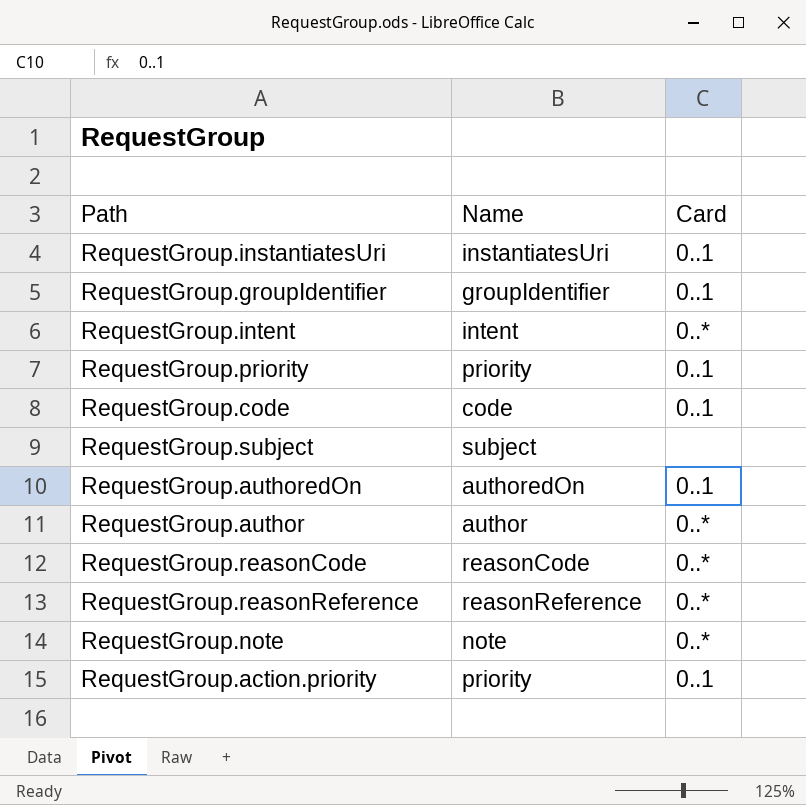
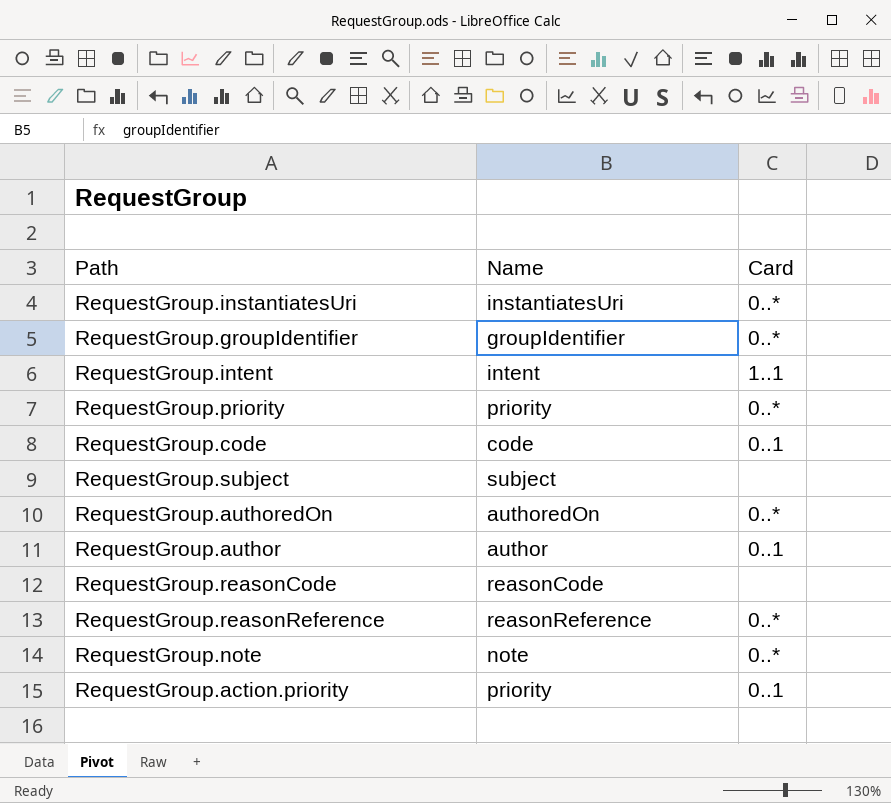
RequestGroup.instantiatesUri | Card: 0..1 -> 0..*
RequestGroup.groupIdentifier | Card: 0..1 -> 0..*
RequestGroup.intent | Card: 0..* -> 1..1
RequestGroup.priority | Card: 0..1 -> 0..*
RequestGroup.authoredOn | Card: 0..1 -> 0..*
RequestGroup.author | Card: 0..* -> 0..1
RequestGroup.reasonCode | Card: 0..* -> none

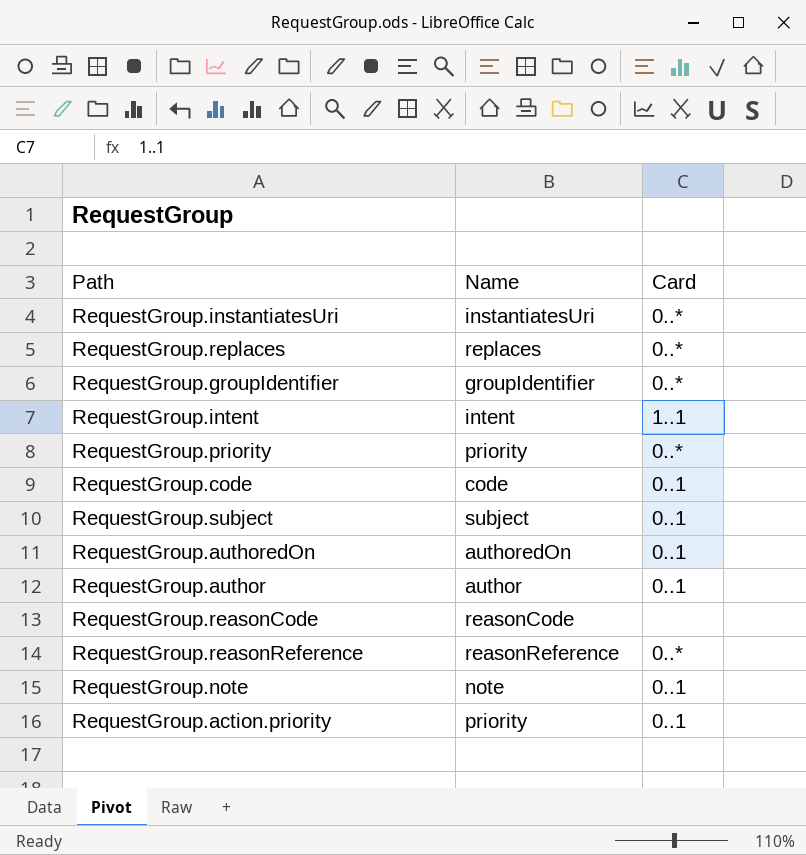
row RequestGroup.replaces: none -> replaces | 0..*
RequestGroup.subject | Card: none -> 0..1
RequestGroup.authoredOn | Card: 0..* -> 0..1
RequestGroup.note | Card: 0..* -> 0..1

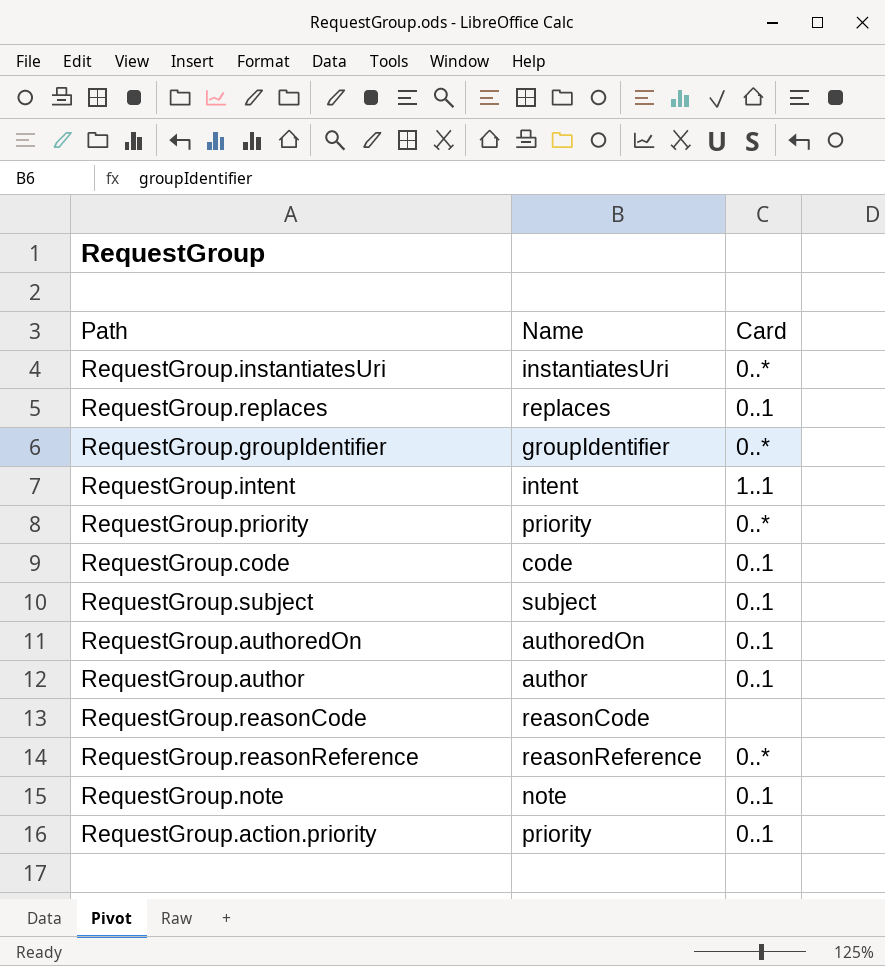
RequestGroup.replaces | Card: 0..* -> 0..1

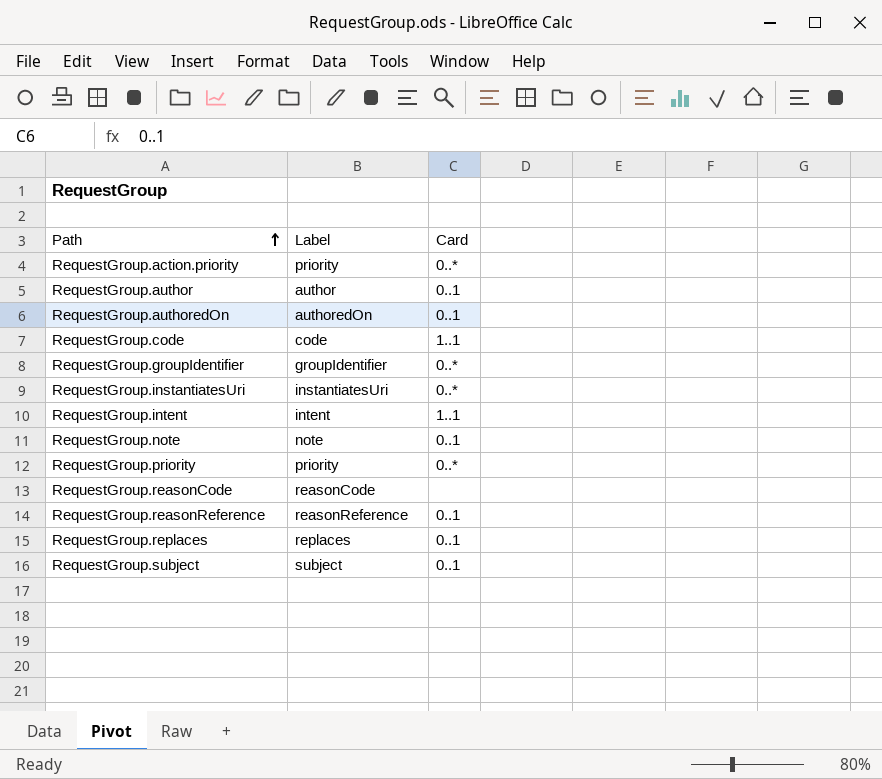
row order: none -> Path ascending
column name: Name -> Label
RequestGroup.action.priority | Card: 0..1 -> 0..*
RequestGroup.code | Card: 0..1 -> 1..1
RequestGroup.reasonReference | Card: 0..* -> 0..1

